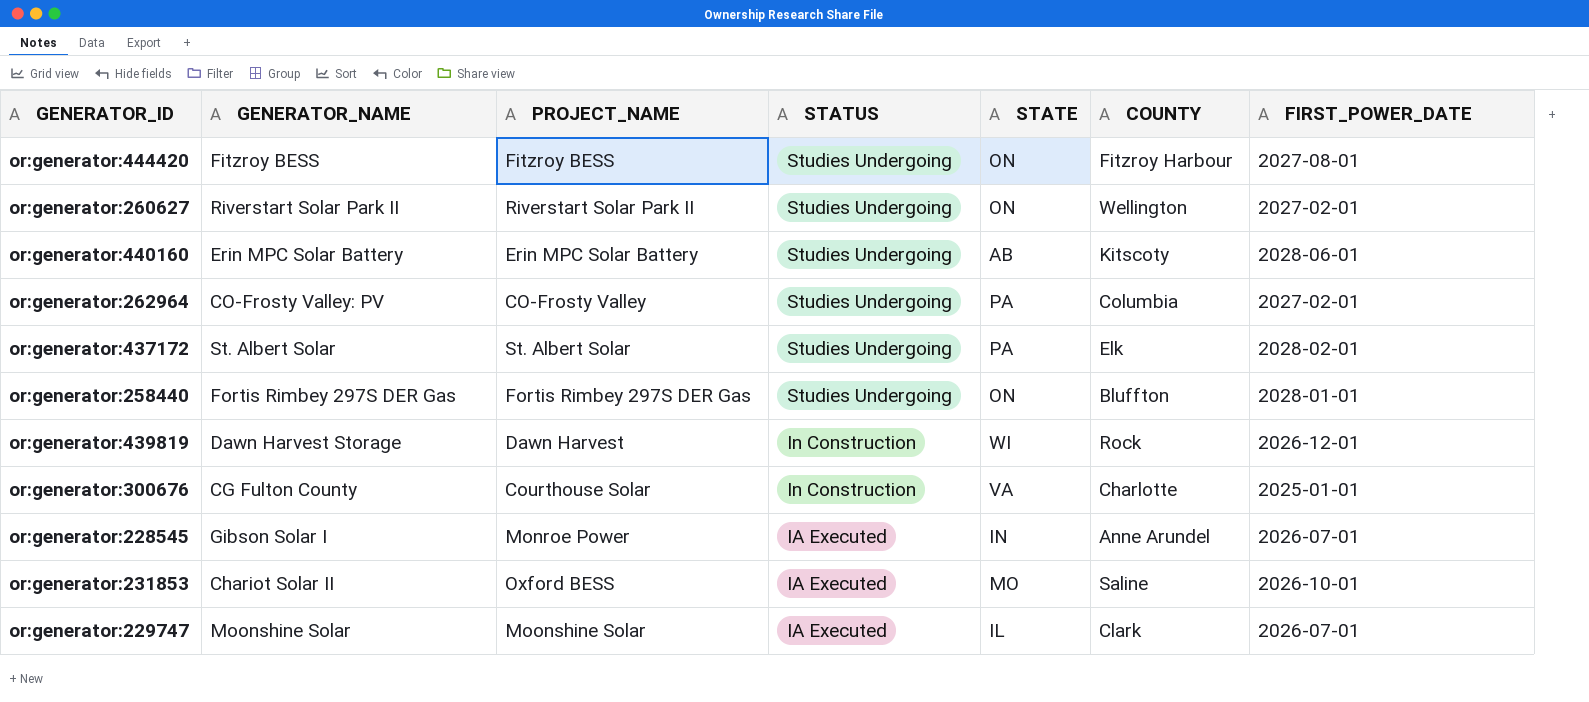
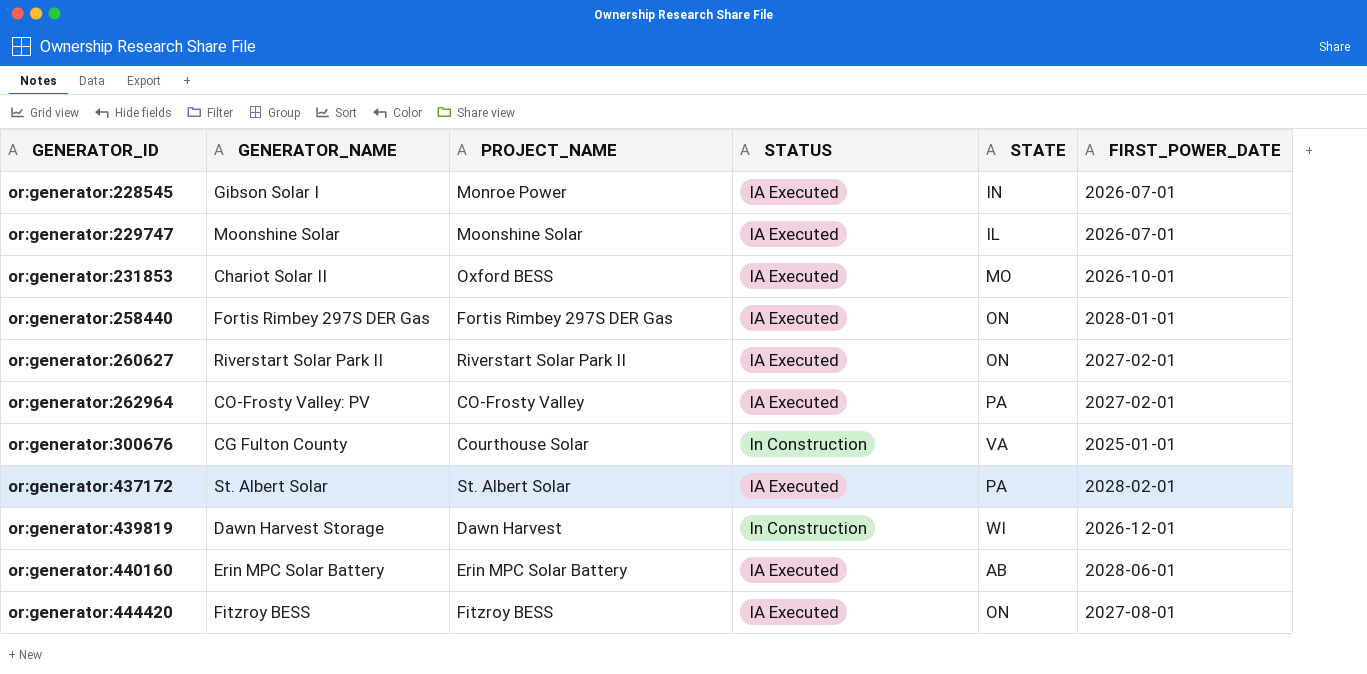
row order: STATUS descending -> GENERATOR_ID ascending
column COUNTY | position: 6 -> none
or:generator:258440 | STATUS: Studies Undergoing -> IA Executed
or:generator:260627 | STATUS: Studies Undergoing -> IA Executed
or:generator:262964 | STATUS: Studies Undergoing -> IA Executed
or:generator:437172 | STATUS: Studies Undergoing -> IA Executed
or:generator:440160 | STATUS: Studies Undergoing -> IA Executed
or:generator:444420 | STATUS: Studies Undergoing -> IA Executed

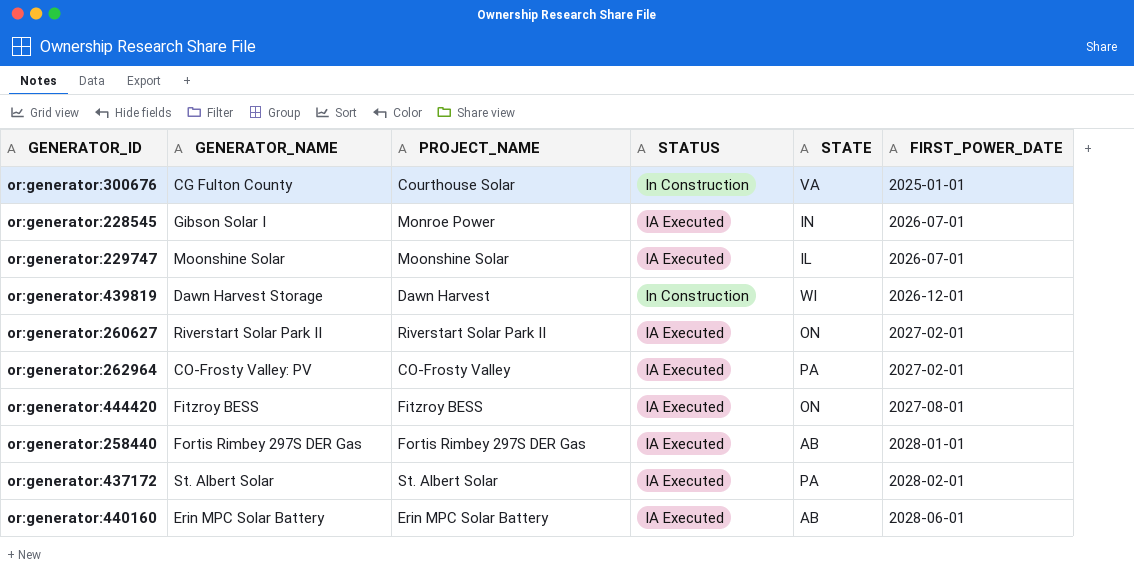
row order: GENERATOR_ID ascending -> FIRST_POWER_DATE ascending
row or:generator:231853: Chariot Solar II | Oxford BESS | IA Executed | MO | 2026-10-01 -> none
or:generator:258440 | STATE: ON -> AB

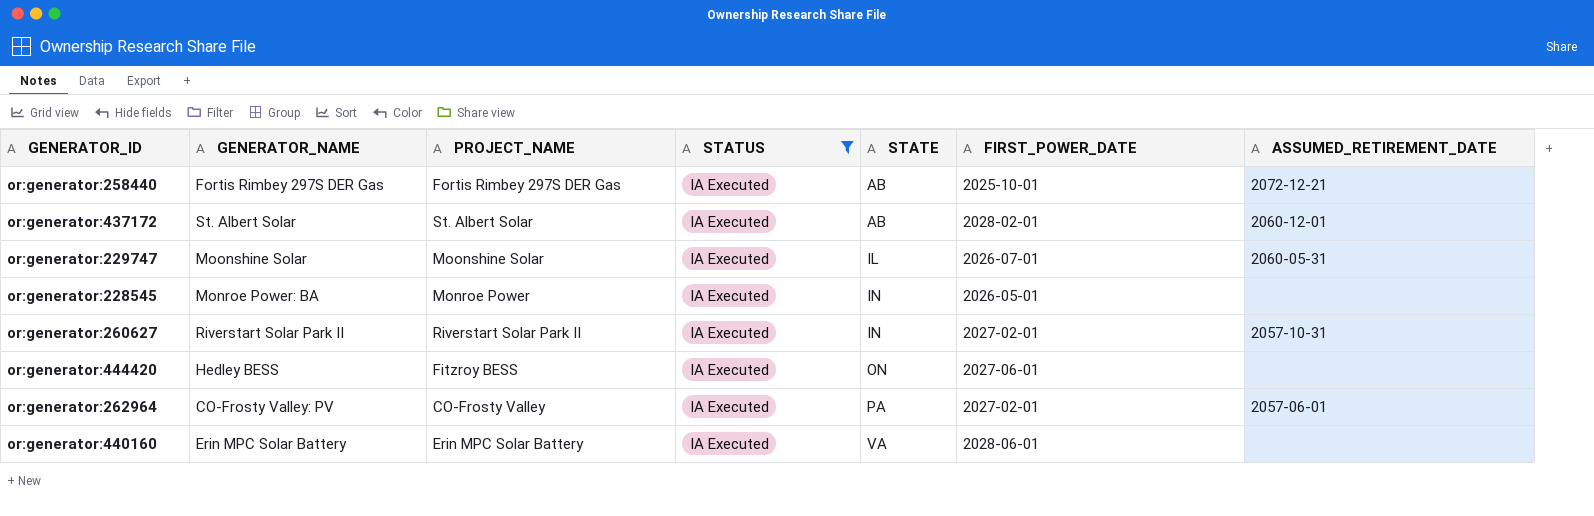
filter: none -> STATUS = IA Executed
row order: FIRST_POWER_DATE ascending -> STATE ascending
column ASSUMED_RETIREMENT_DATE | position: none -> 7
or:generator:258440 | FIRST_POWER_DATE: 2028-01-01 -> 2025-10-01
or:generator:437172 | STATE: PA -> AB
or:generator:228545 | GENERATOR_NAME: Gibson Solar I -> Monroe Power: BA
or:generator:228545 | FIRST_POWER_DATE: 2026-07-01 -> 2026-05-01
or:generator:260627 | STATE: ON -> IN
or:generator:444420 | GENERATOR_NAME: Fitzroy BESS -> Hedley BESS
or:generator:444420 | FIRST_POWER_DATE: 2027-08-01 -> 2027-06-01
or:generator:440160 | STATE: AB -> VA

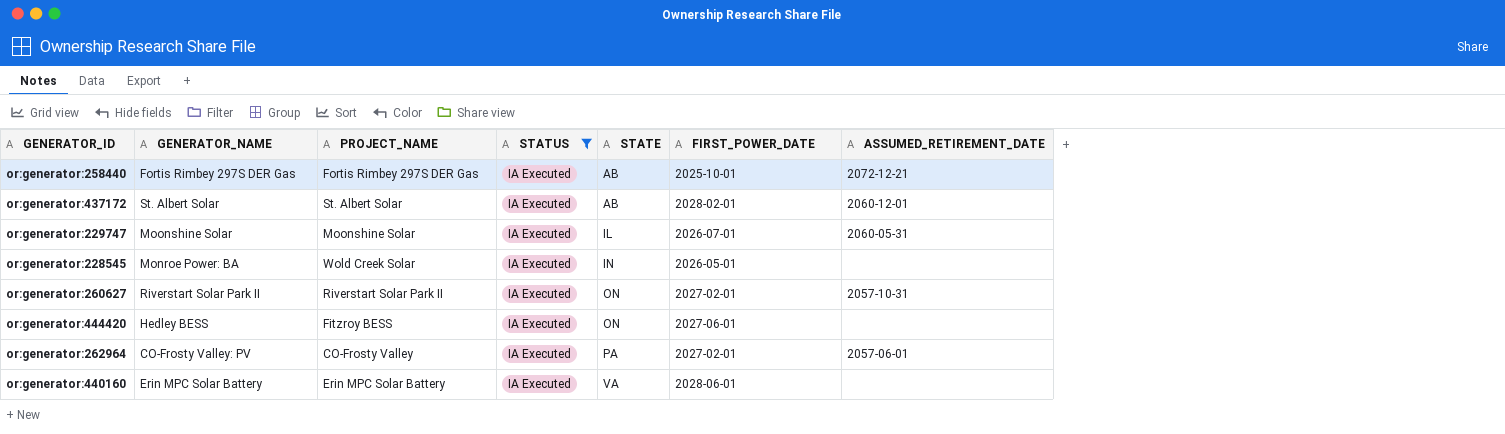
or:generator:228545 | PROJECT_NAME: Monroe Power -> Wold Creek Solar
or:generator:260627 | STATE: IN -> ON

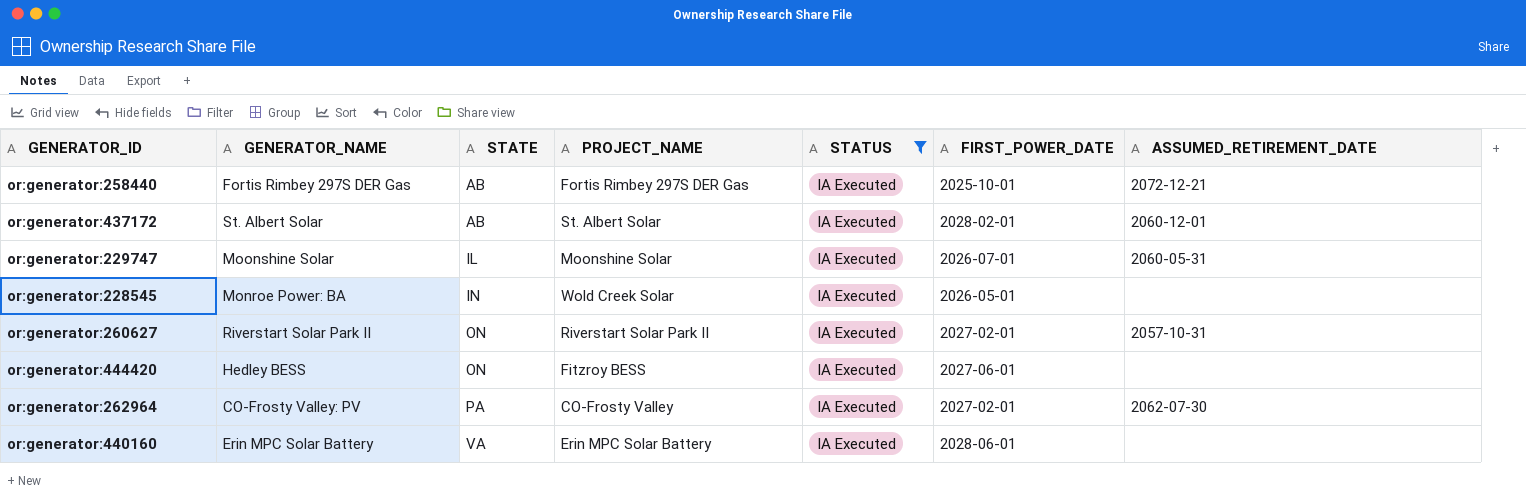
column STATE | position: 5 -> 3
or:generator:262964 | ASSUMED_RETIREMENT_DATE: 2057-06-01 -> 2062-07-30

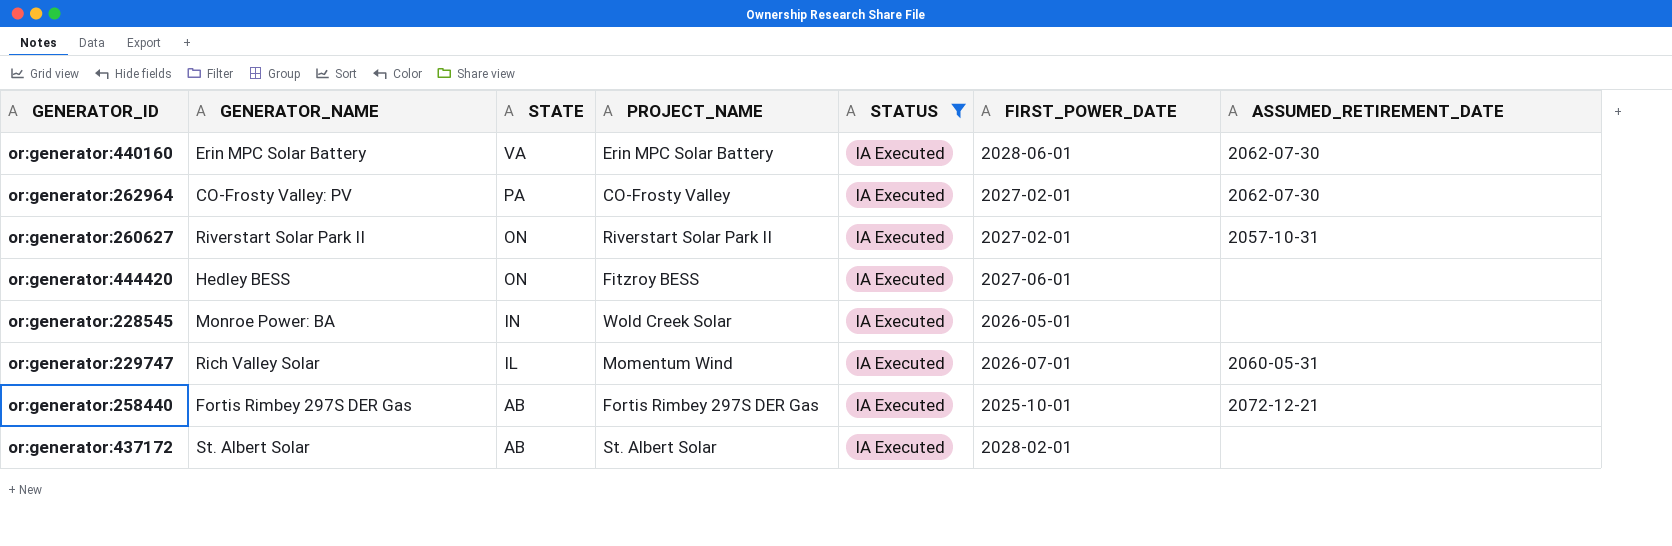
row order: STATE ascending -> STATE descending
or:generator:440160 | ASSUMED_RETIREMENT_DATE: none -> 2062-07-30
or:generator:229747 | GENERATOR_NAME: Moonshine Solar -> Rich Valley Solar
or:generator:229747 | PROJECT_NAME: Moonshine Solar -> Momentum Wind
or:generator:437172 | ASSUMED_RETIREMENT_DATE: 2060-12-01 -> none

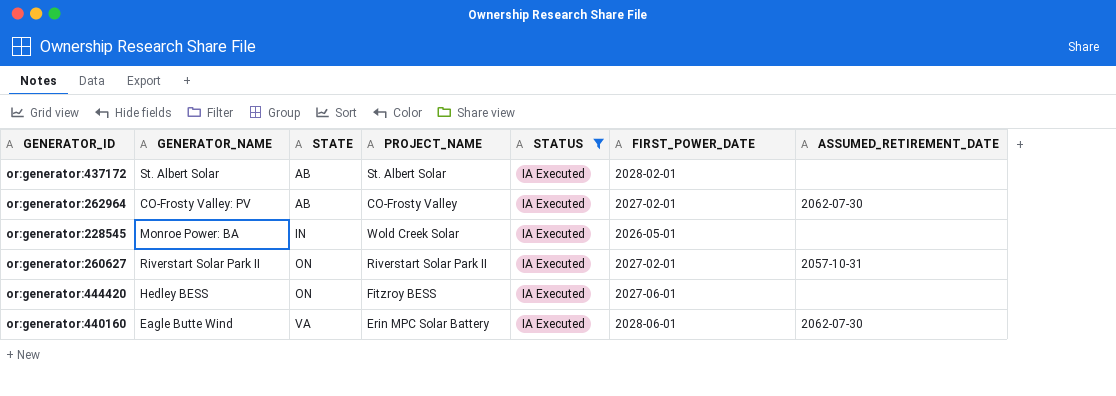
row order: STATE descending -> STATE ascending
row or:generator:229747: Rich Valley Solar | IL | Momentum Wind | IA Executed | 2026-07-01 | 2060-05-31 -> none
row or:generator:258440: Fortis Rimbey 297S DER Gas | AB | Fortis Rimbey 297S DER Gas | IA Executed | 2025-10-01 | 2072-12-21 -> none
or:generator:262964 | STATE: PA -> AB
or:generator:440160 | GENERATOR_NAME: Erin MPC Solar Battery -> Eagle Butte Wind

